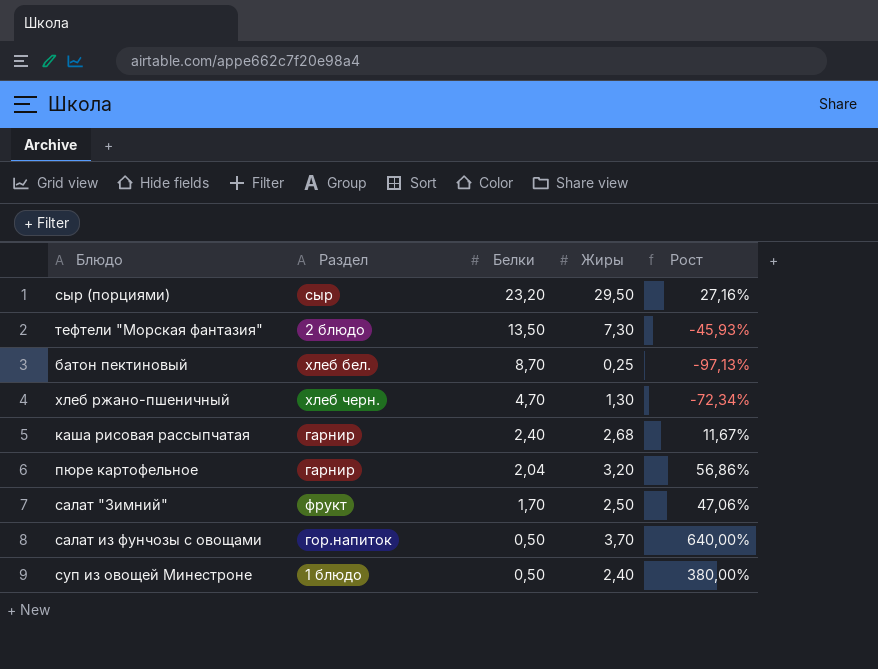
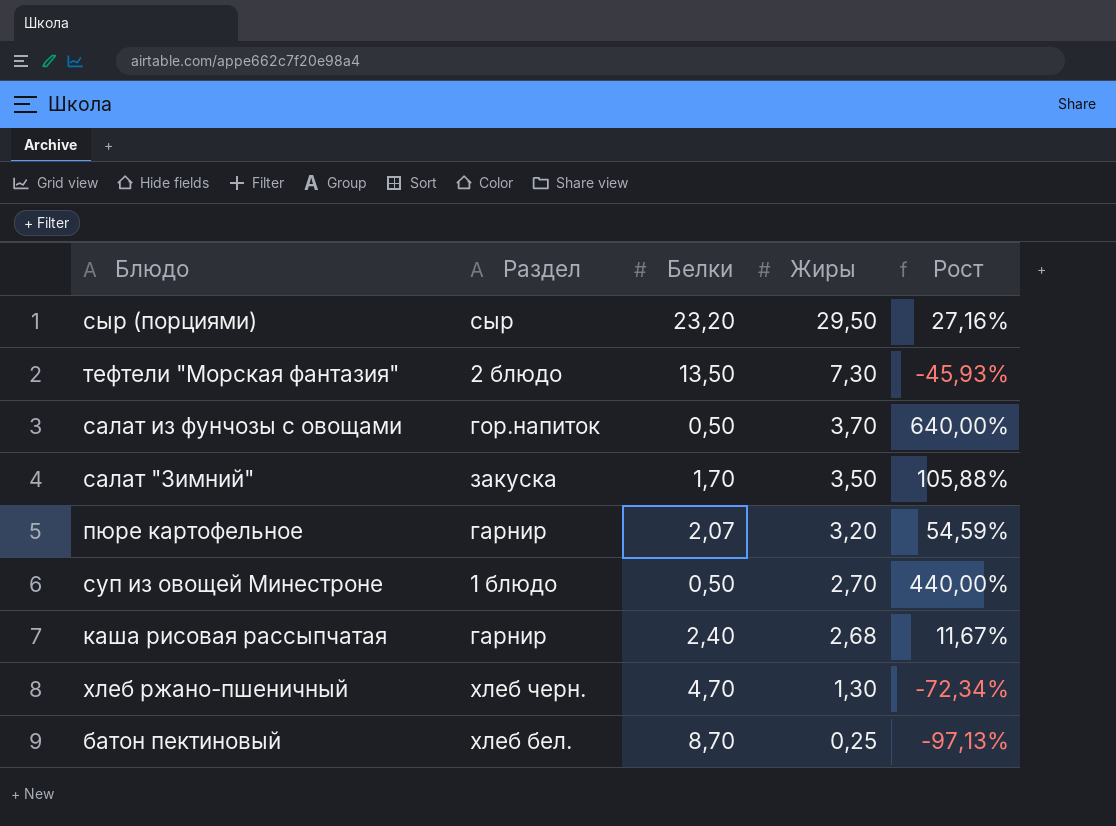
row order: Белки descending -> Жиры descending
салат "Зимний" | Раздел: фрукт -> закуска
салат "Зимний" | Жиры: 2,50 -> 3,50
салат "Зимний" | Рост: 47,06% -> 105,88%
пюре картофельное | Белки: 2,04 -> 2,07
пюре картофельное | Рост: 56,86% -> 54,59%
суп из овощей Минестроне | Жиры: 2,40 -> 2,70
суп из овощей Минестроне | Рост: 380,00% -> 440,00%

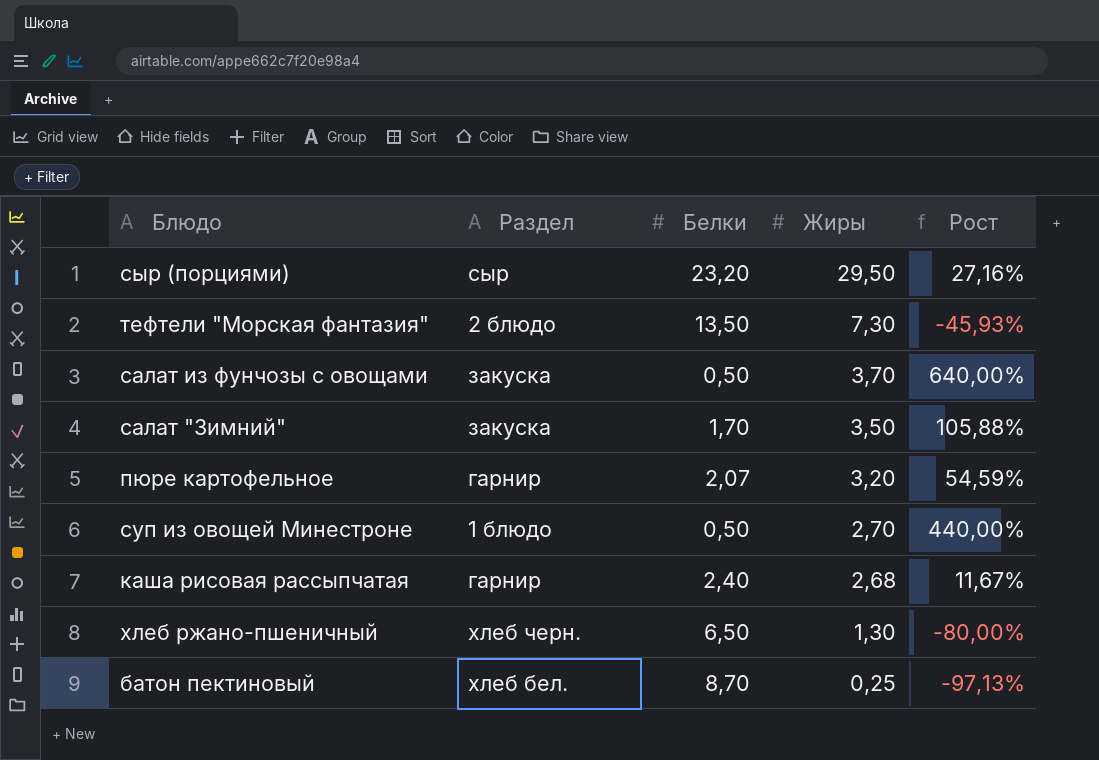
салат из фунчозы с овощами | Раздел: гор.напиток -> закуска
хлеб ржано-пшеничный | Белки: 4,70 -> 6,50
хлеб ржано-пшеничный | Рост: -72,34% -> -80,00%

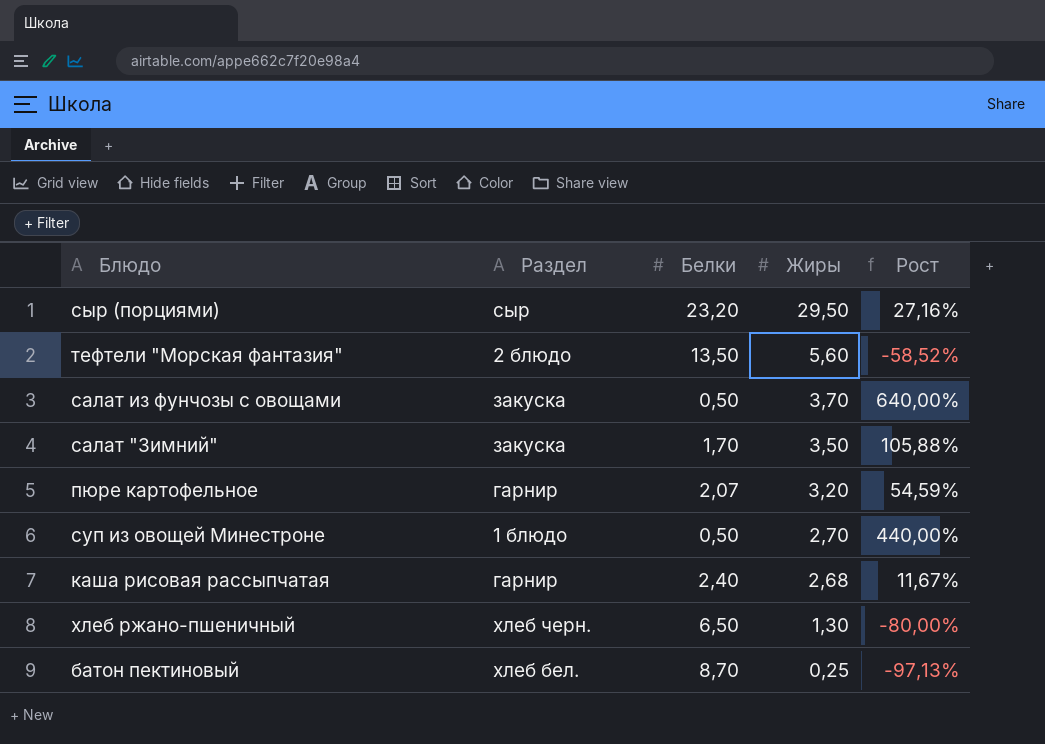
тефтели "Морская фантазия" | Жиры: 7,30 -> 5,60
тефтели "Морская фантазия" | Рост: -45,93% -> -58,52%

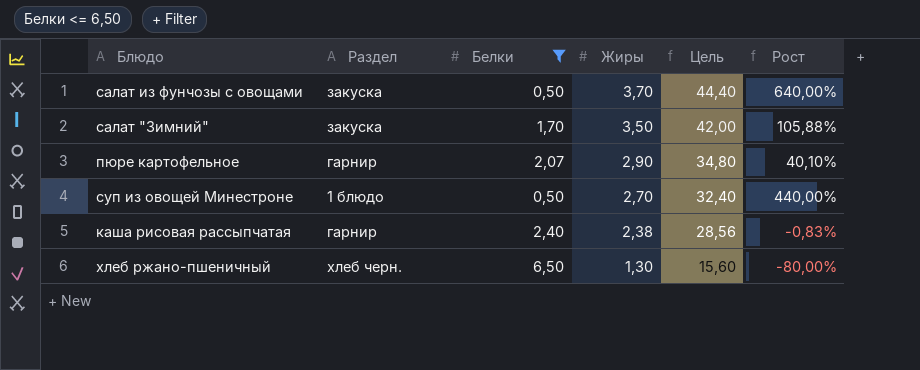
filter: none -> Белки <= 6,50
column Цель | formula: none -> [Жиры] * 12
пюре картофельное | Жиры: 3,20 -> 2,90
пюре картофельное | Рост: 54,59% -> 40,10%
каша рисовая рассыпчатая | Жиры: 2,68 -> 2,38
каша рисовая рассыпчатая | Рост: 11,67% -> -0,83%

